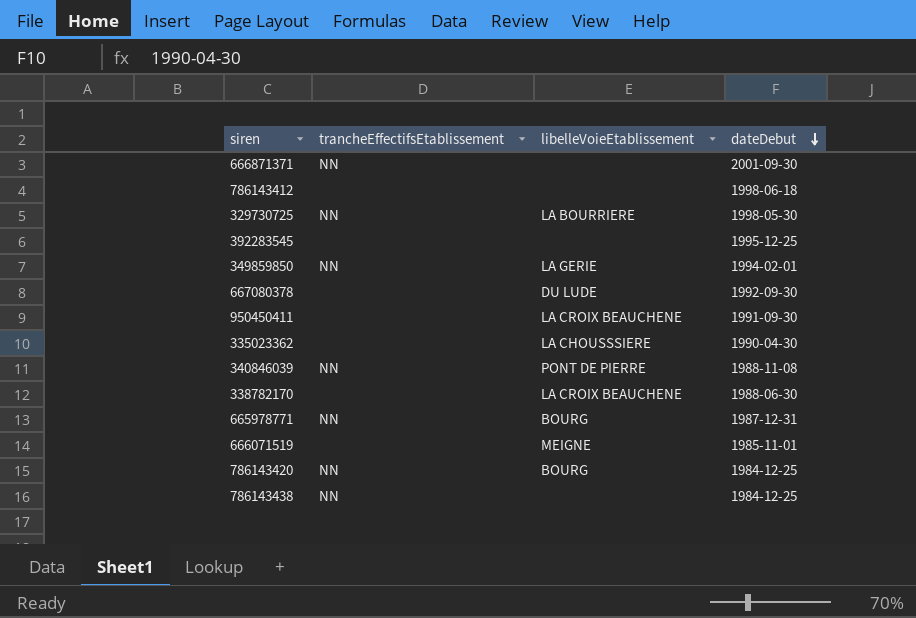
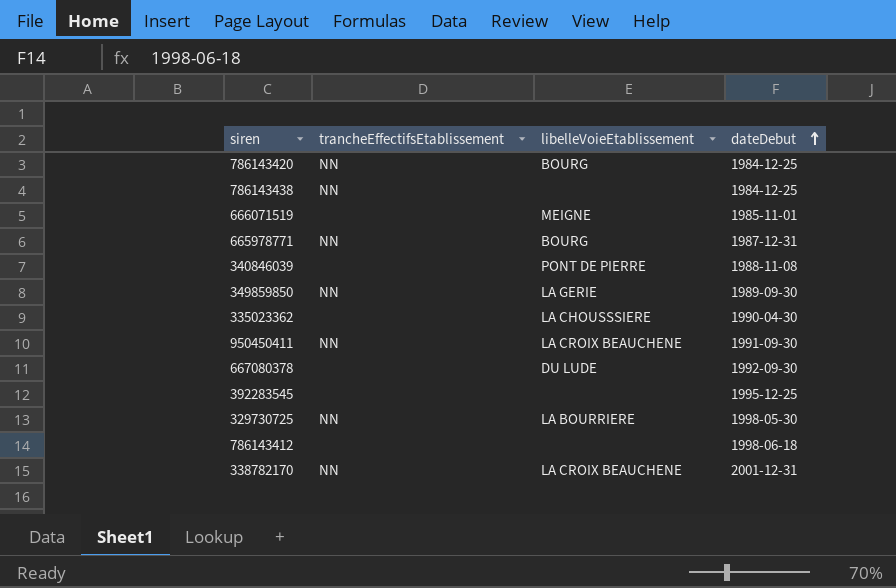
row order: dateDebut descending -> dateDebut ascending
row 666871371: NN | none | 2001-09-30 -> none
340846039 | trancheEffectifsEtablissement: NN -> none
349859850 | dateDebut: 1994-02-01 -> 1989-09-30
950450411 | trancheEffectifsEtablissement: none -> NN
338782170 | trancheEffectifsEtablissement: none -> NN
338782170 | dateDebut: 1988-06-30 -> 2001-12-31

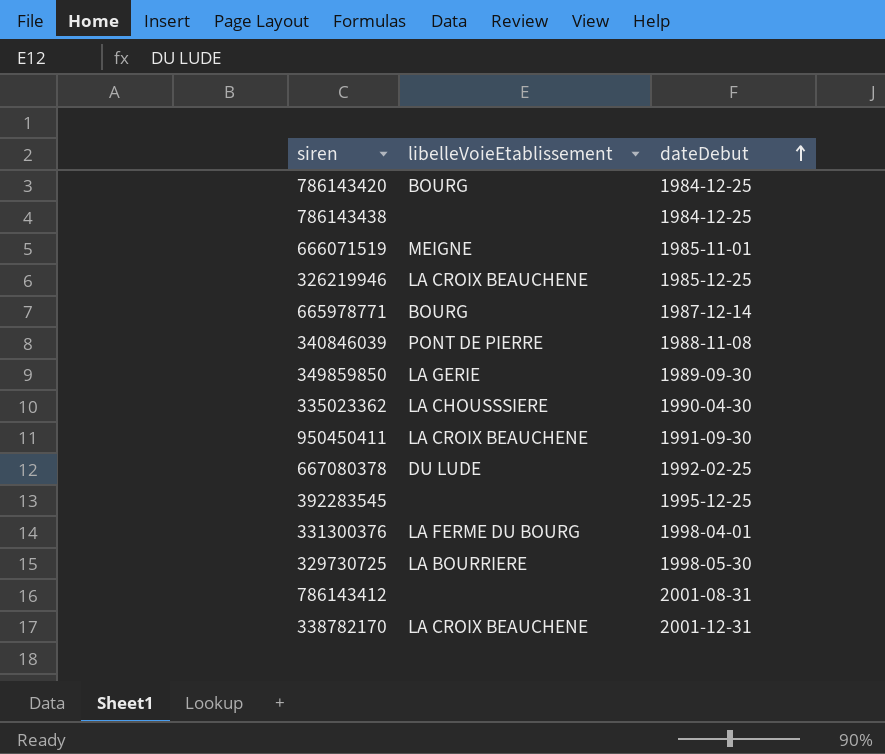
column trancheEffectifsEtablissement | position: 2 -> none
row 326219946: none -> LA CROIX BEAUCHENE | 1985-12-25
665978771 | dateDebut: 1987-12-31 -> 1987-12-14
667080378 | dateDebut: 1992-09-30 -> 1992-02-25
row 331300376: none -> LA FERME DU BOURG | 1998-04-01
786143412 | dateDebut: 1998-06-18 -> 2001-08-31

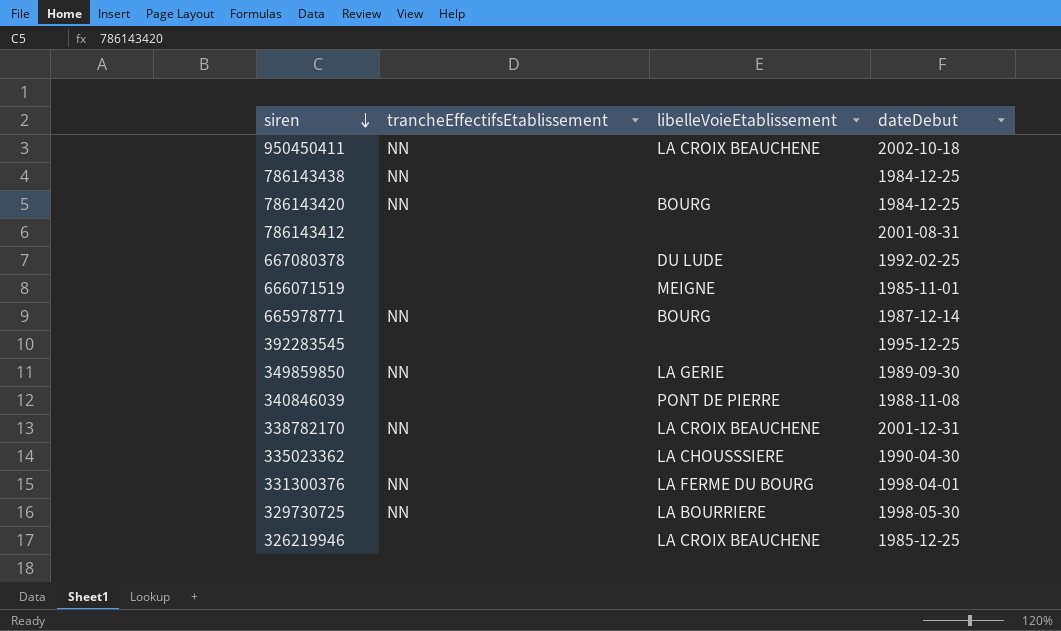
row order: dateDebut ascending -> siren descending
column trancheEffectifsEtablissement | position: none -> 2
950450411 | dateDebut: 1991-09-30 -> 2002-10-18

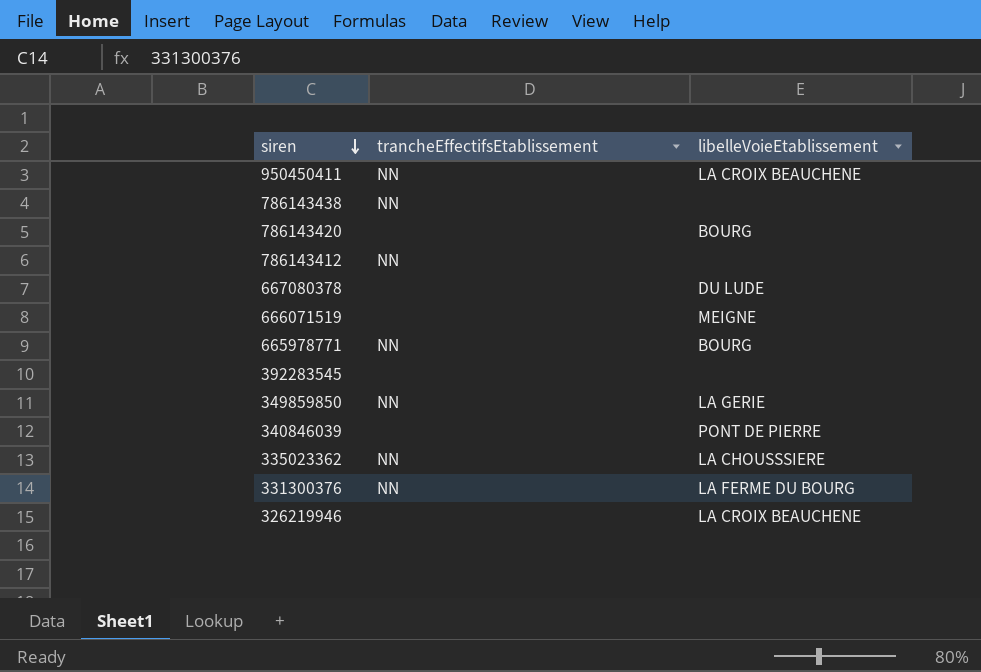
column dateDebut | position: 4 -> none
row 338782170: NN | LA CROIX BEAUCHENE | 2001-12-31 -> none
row 329730725: NN | LA BOURRIERE | 1998-05-30 -> none
786143420 | trancheEffectifsEtablissement: NN -> none
786143412 | trancheEffectifsEtablissement: none -> NN
335023362 | trancheEffectifsEtablissement: none -> NN

